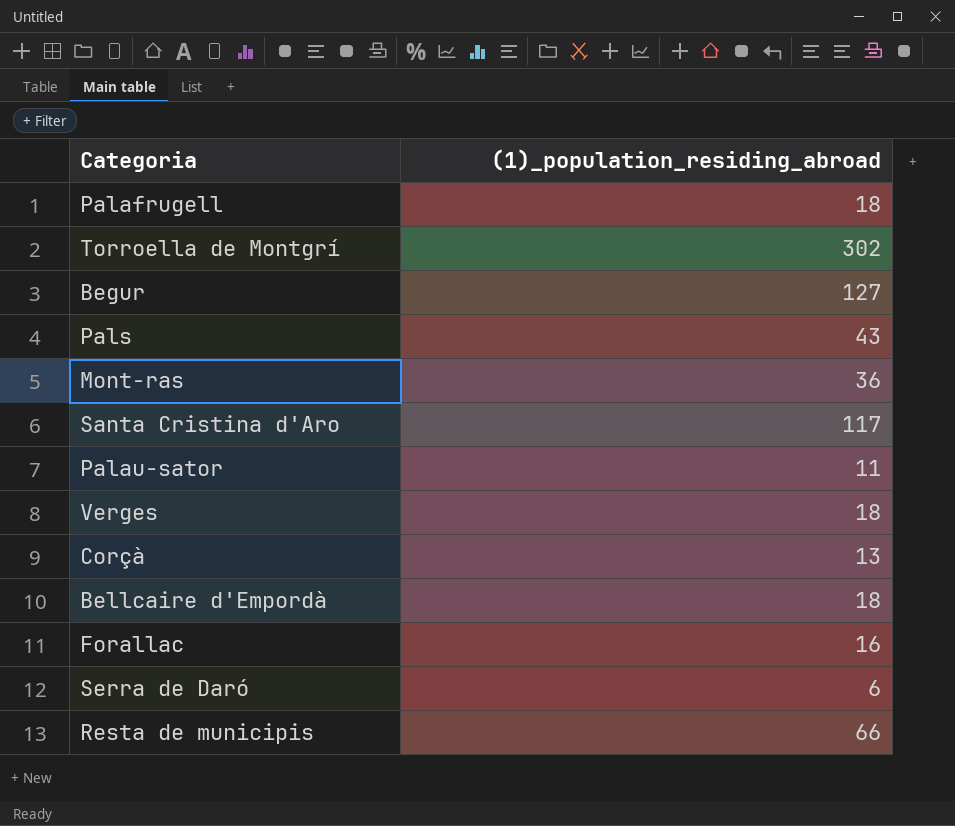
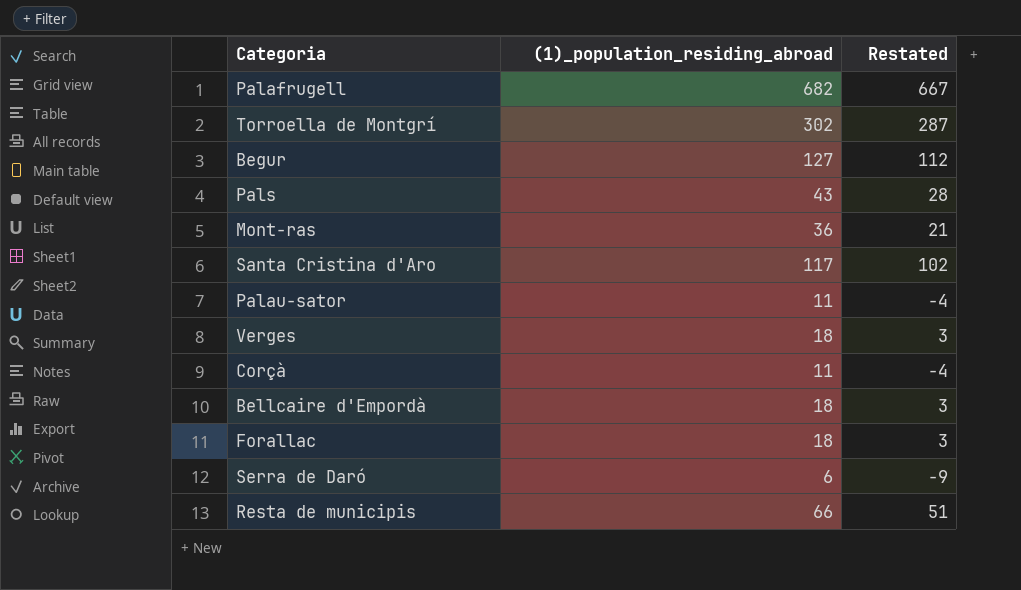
column Restated | formula: none -> [(1)_population_residing_abroad] - 15
Palafrugell | (1)_population_residing_abroad: 18 -> 682
Corçà | (1)_population_residing_abroad: 13 -> 11
Forallac | (1)_population_residing_abroad: 16 -> 18

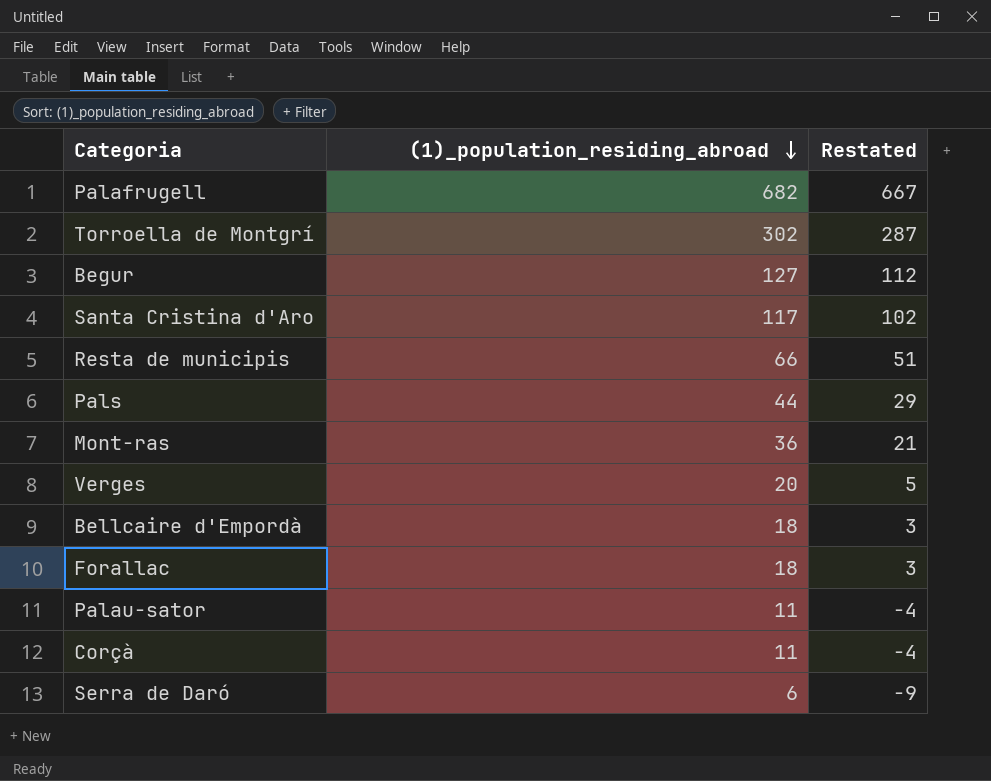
row order: none -> (1)_population_residing_abroad descending
Pals | (1)_population_residing_abroad: 43 -> 44
Pals | Restated: 28 -> 29
Verges | (1)_population_residing_abroad: 18 -> 20
Verges | Restated: 3 -> 5

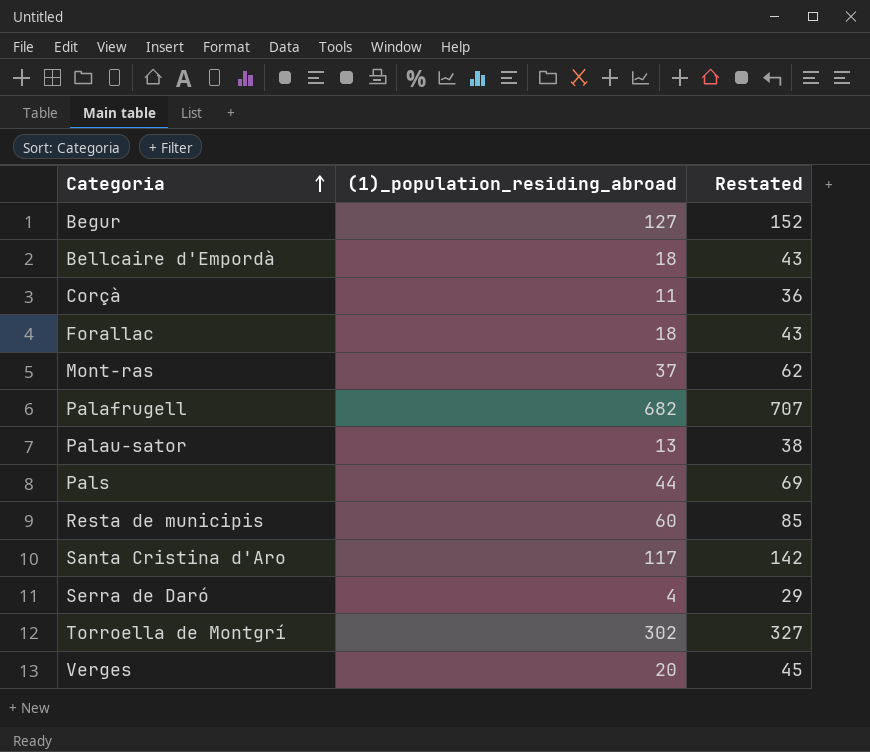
row order: (1)_population_residing_abroad descending -> Categoria ascending
column Restated | formula: [(1)_population_residing_abroad] - 15 -> [(1)_population_residing_abroad] + 25
Mont-ras | (1)_population_residing_abroad: 36 -> 37
Palau-sator | (1)_population_residing_abroad: 11 -> 13
Resta de municipis | (1)_population_residing_abroad: 66 -> 60
Serra de Daró | (1)_population_residing_abroad: 6 -> 4

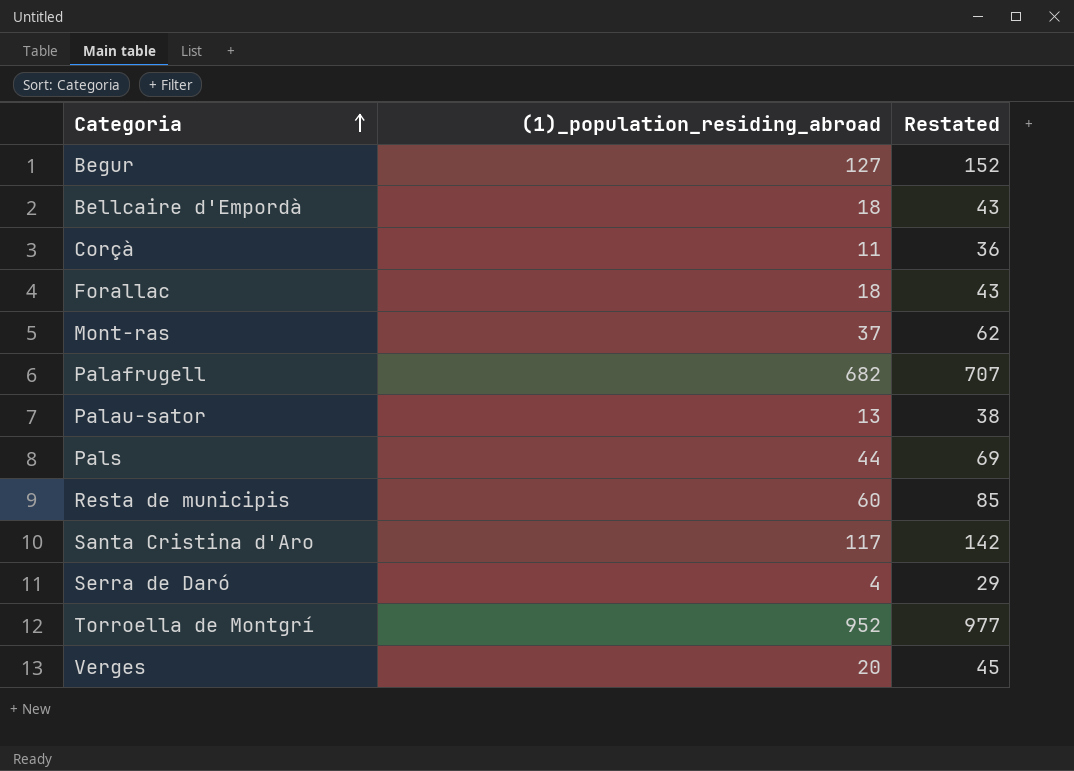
Torroella de Montgrí | (1)_population_residing_abroad: 302 -> 952
Torroella de Montgrí | Restated: 327 -> 977

